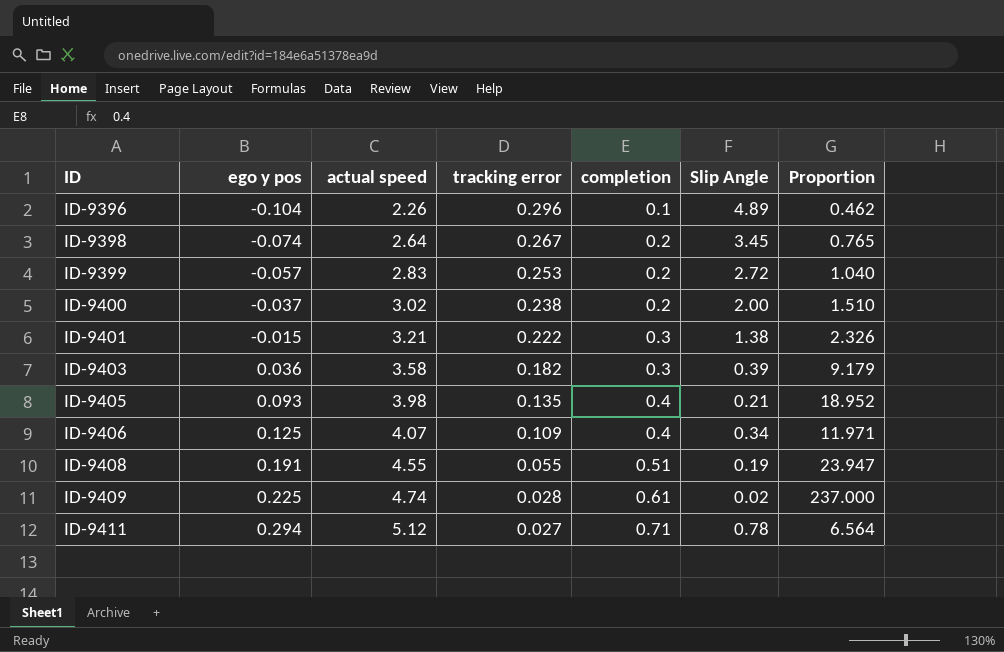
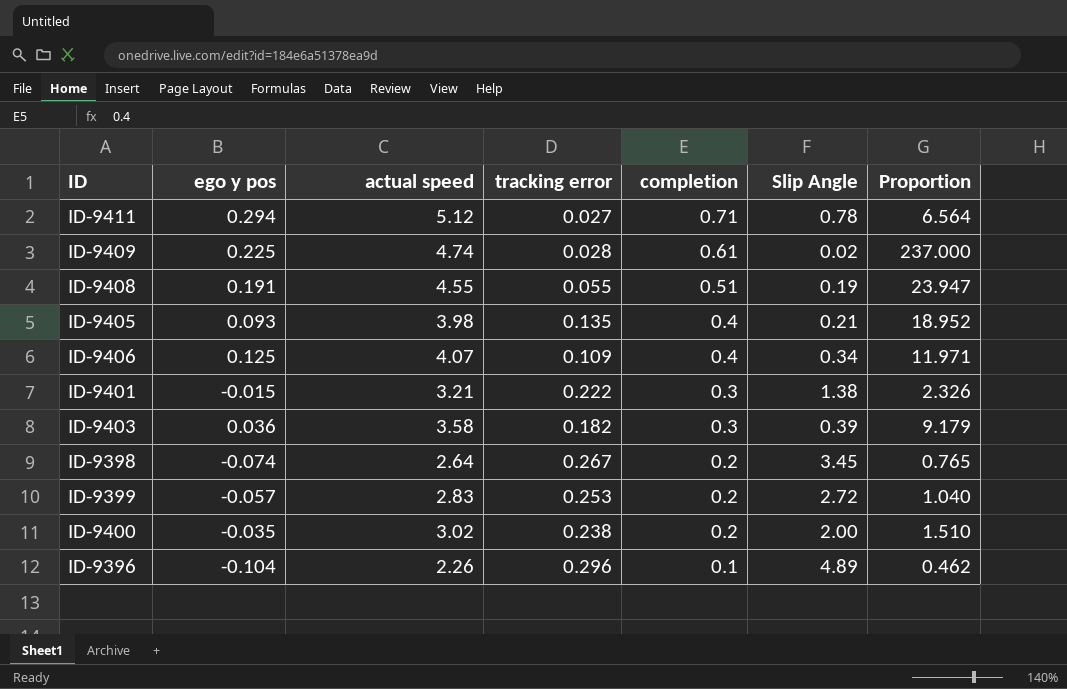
row order: ID ascending -> completion descending
ID-9400 | ego y pos: -0.037 -> -0.035

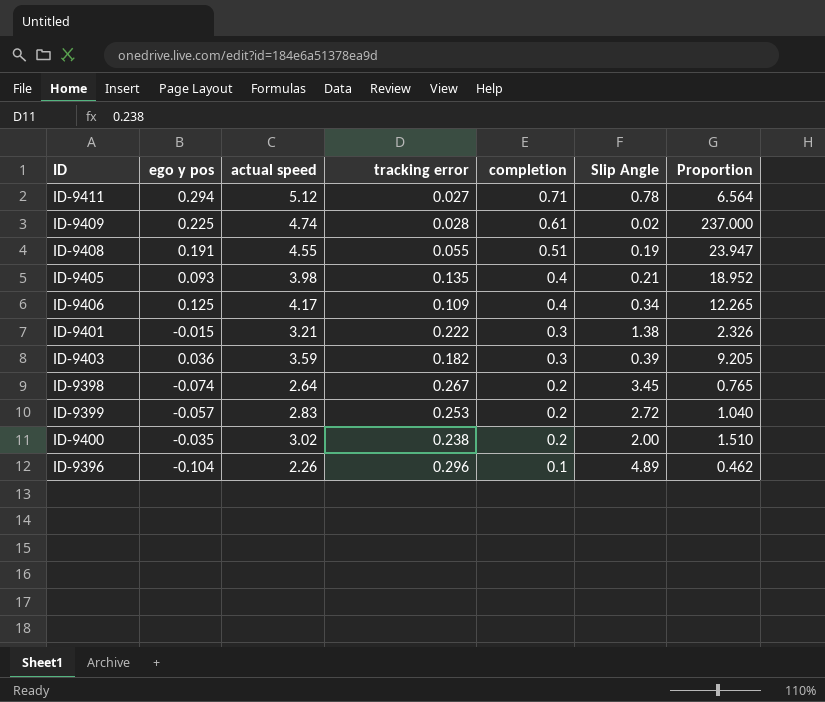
ID-9406 | actual speed: 4.07 -> 4.17
ID-9406 | Proportion: 11.971 -> 12.265
ID-9403 | actual speed: 3.58 -> 3.59
ID-9403 | Proportion: 9.179 -> 9.205

